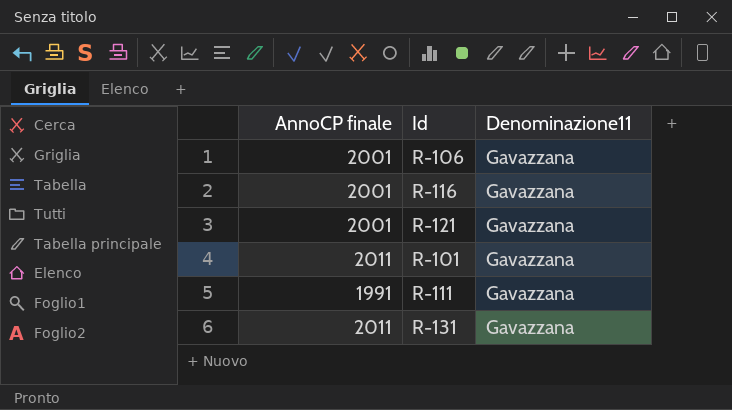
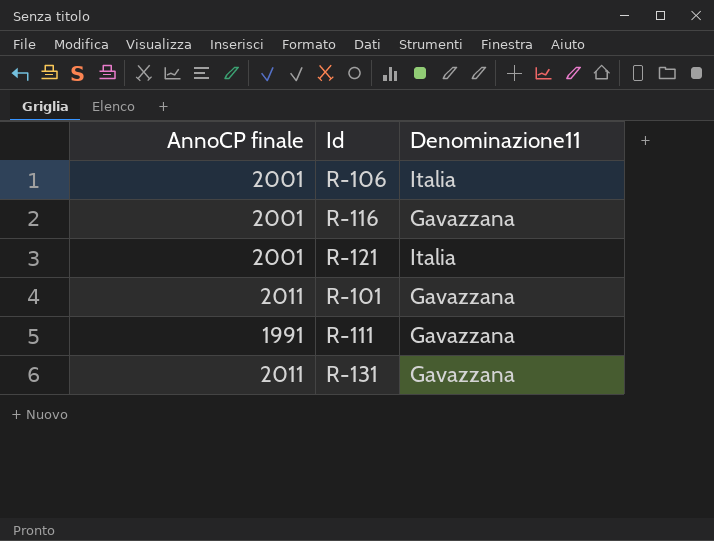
R-106 | Denominazione11: Gavazzana -> Italia
R-121 | Denominazione11: Gavazzana -> Italia

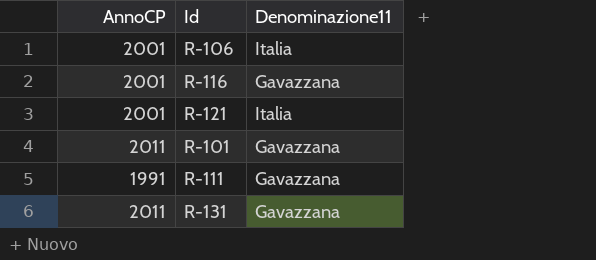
column name: AnnoCP finale -> AnnoCP

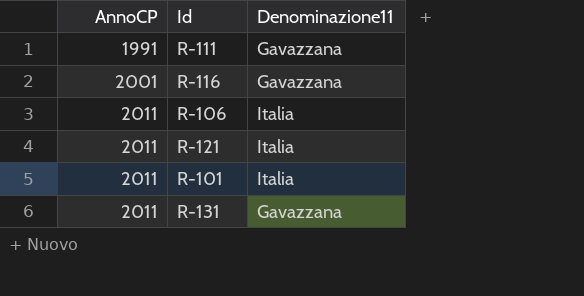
row order: none -> AnnoCP ascending
R-106 | AnnoCP: 2001 -> 2011
R-121 | AnnoCP: 2001 -> 2011
R-101 | Denominazione11: Gavazzana -> Italia

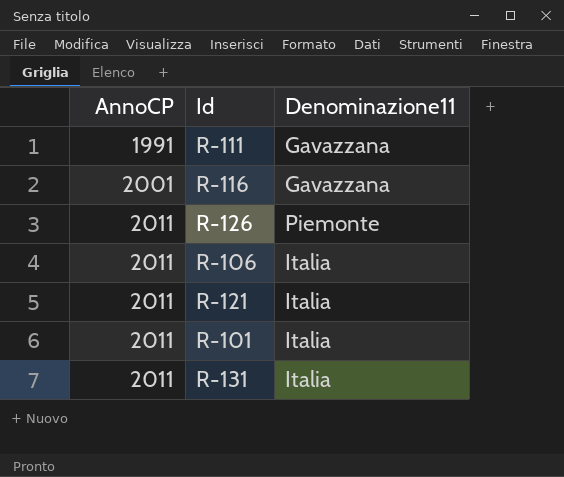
row R-126: none -> 2011 | Piemonte
R-131 | Denominazione11: Gavazzana -> Italia

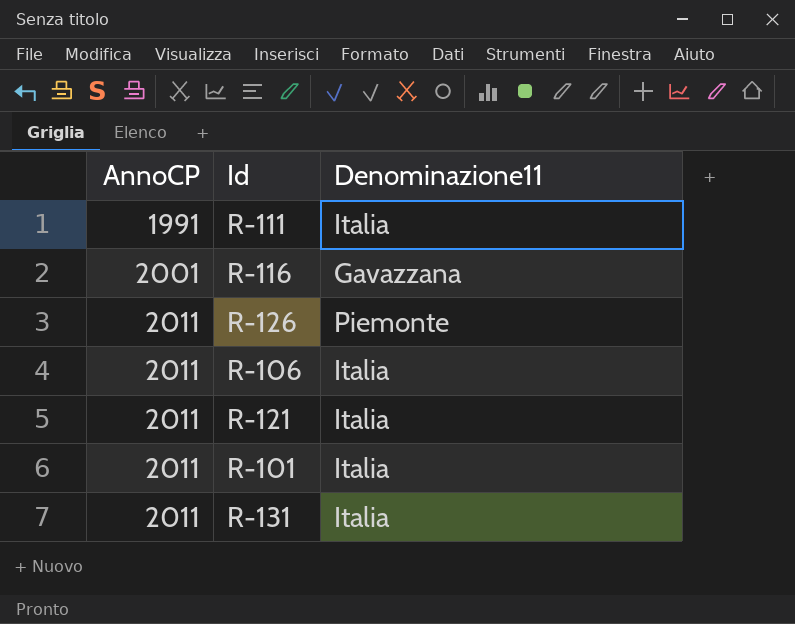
R-111 | Denominazione11: Gavazzana -> Italia

